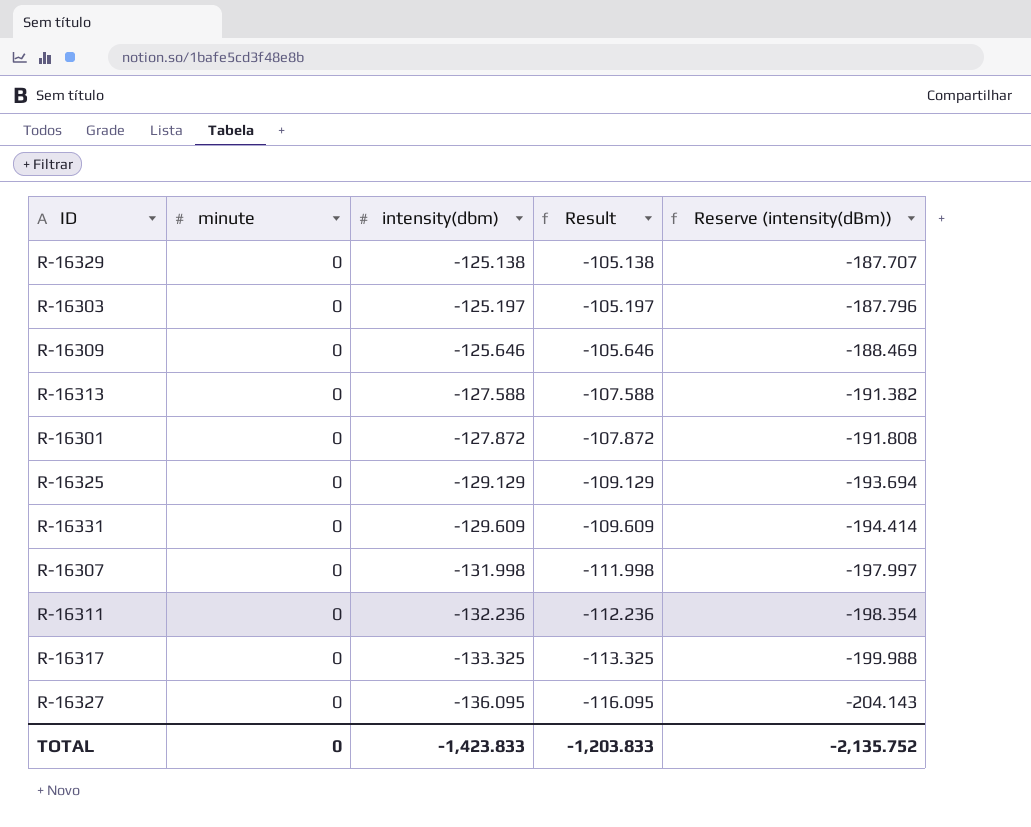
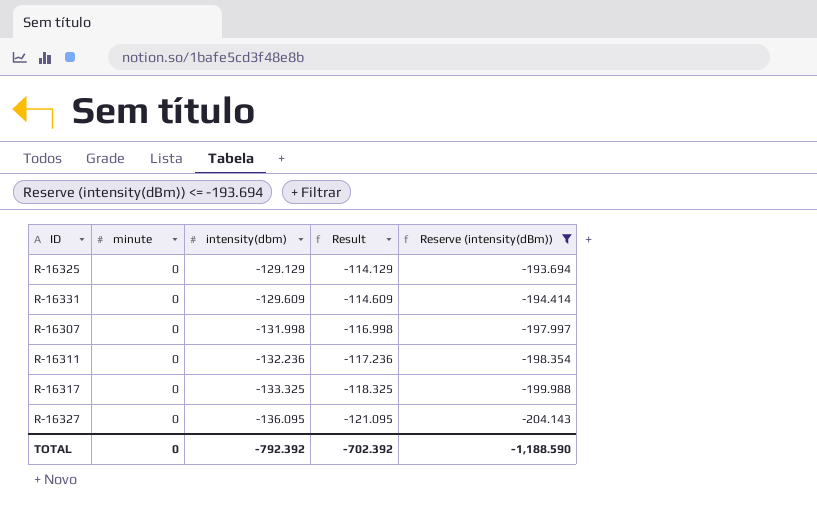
filter: none -> Reserve (intensity(dBm)) <= -193.694
column Result | formula: [intensity(dbm)] + 20 -> [intensity(dbm)] + 15
TOTAL | intensity(dbm): -1,423.833 -> -792.392
TOTAL | Result: -1,203.833 -> -702.392
TOTAL | Reserve (intensity(dBm)): -2,135.752 -> -1,188.590

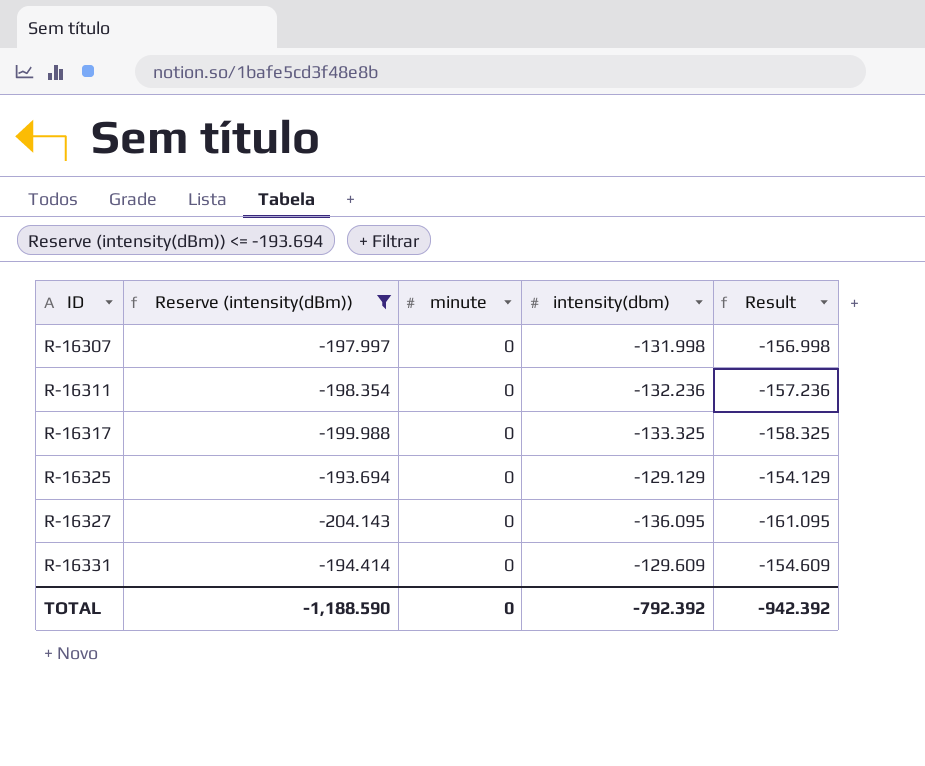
row order: intensity(dbm) descending -> ID ascending
column Reserve (intensity(dBm)) | position: 5 -> 2
column Result | formula: [intensity(dbm)] + 15 -> [intensity(dbm)] - 25
TOTAL | Result: -702.392 -> -942.392

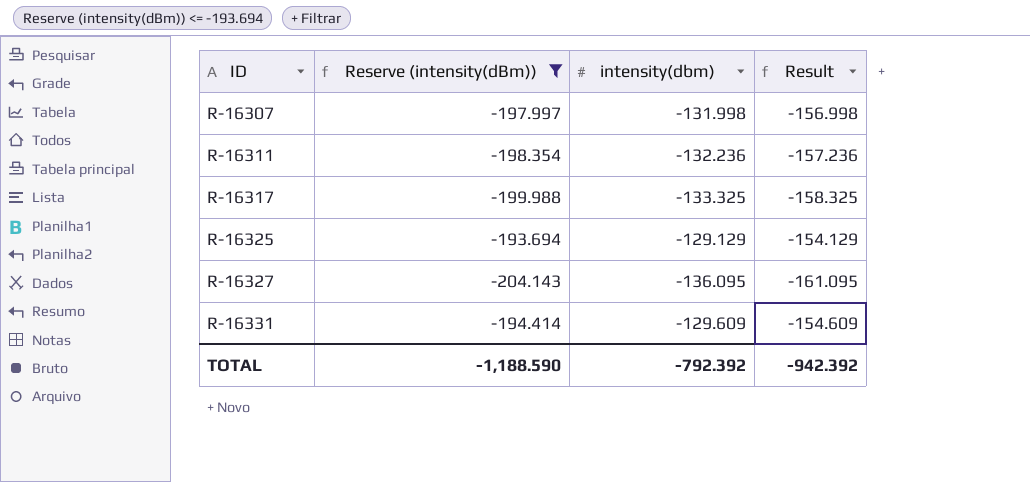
column minute | position: 3 -> none

